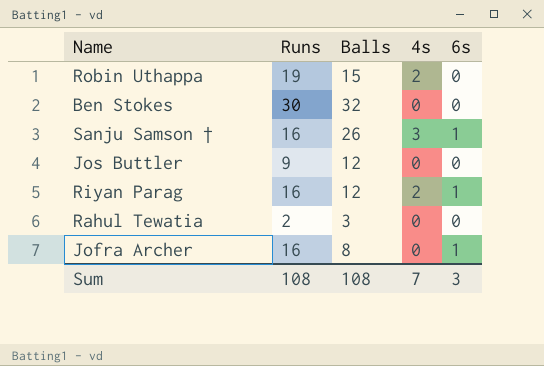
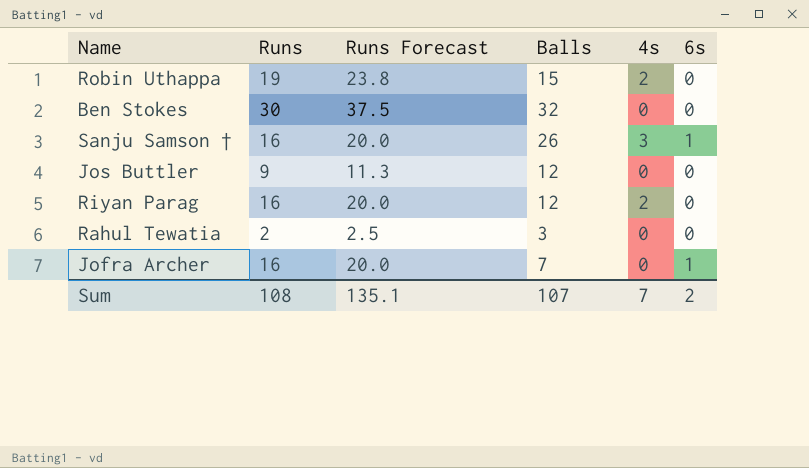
column Runs Forecast | formula: none -> [Runs] * 1.25
Riyan Parag | 6s: 1 -> 0
Jofra Archer | Balls: 8 -> 7
Sum | Balls: 108 -> 107
Sum | 6s: 3 -> 2

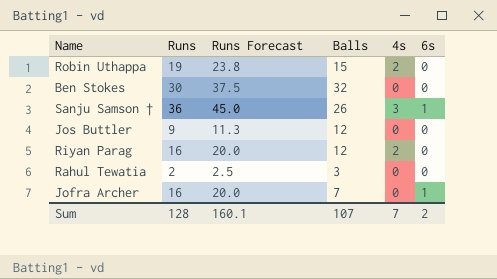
Sanju Samson † | Runs: 16 -> 36
Sanju Samson † | Runs Forecast: 20.0 -> 45.0
Sum | Runs: 108 -> 128
Sum | Runs Forecast: 135.1 -> 160.1

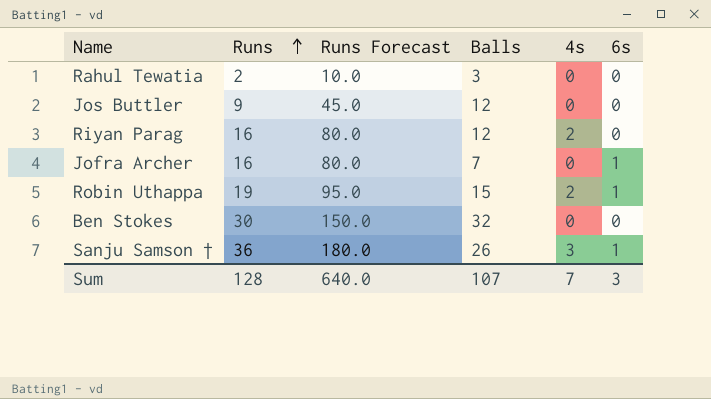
row order: none -> Runs ascending
column Runs Forecast | formula: [Runs] * 1.25 -> [Runs] * 5
Robin Uthappa | 6s: 0 -> 1
Sum | Runs Forecast: 160.1 -> 640.0
Sum | 6s: 2 -> 3

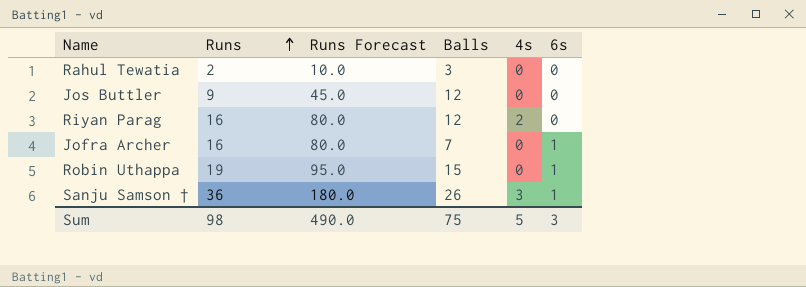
row Ben Stokes: 30 | 150.0 | 32 | 0 | 0 -> none
Robin Uthappa | 4s: 2 -> 0
Sum | Runs: 128 -> 98
Sum | Runs Forecast: 640.0 -> 490.0
Sum | Balls: 107 -> 75
Sum | 4s: 7 -> 5

